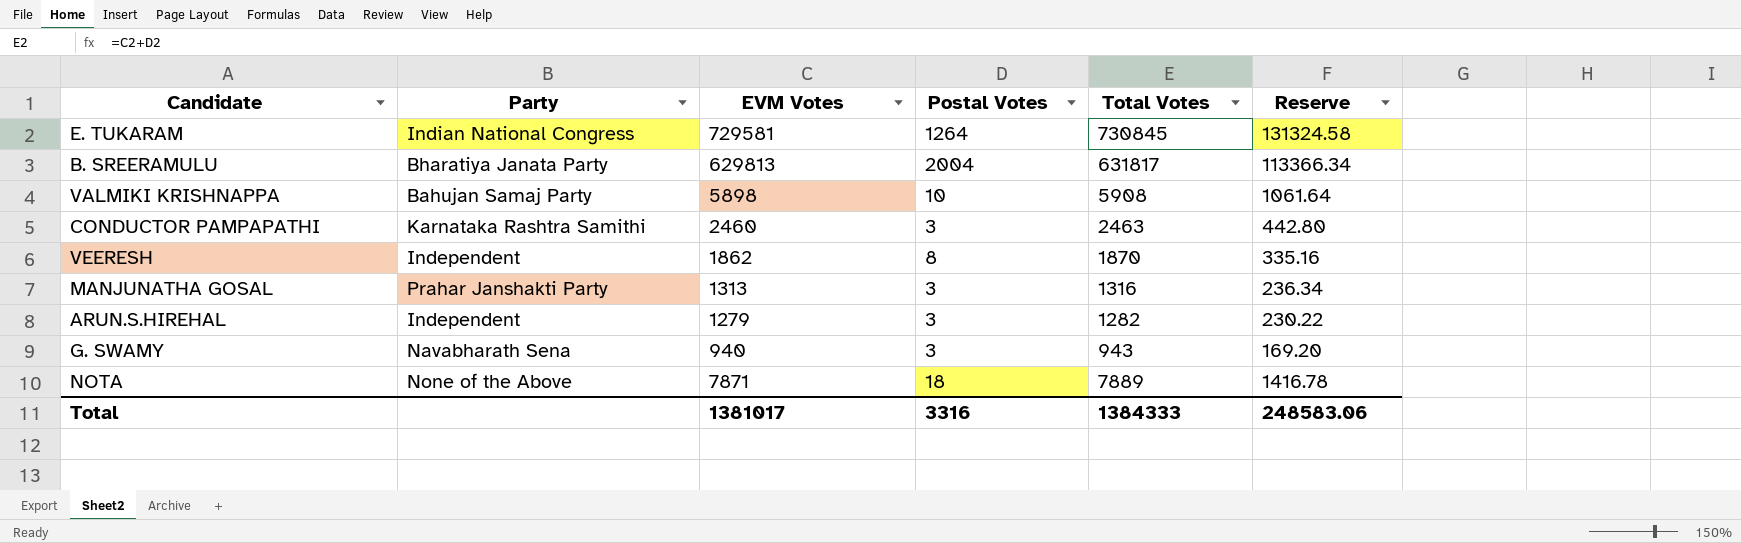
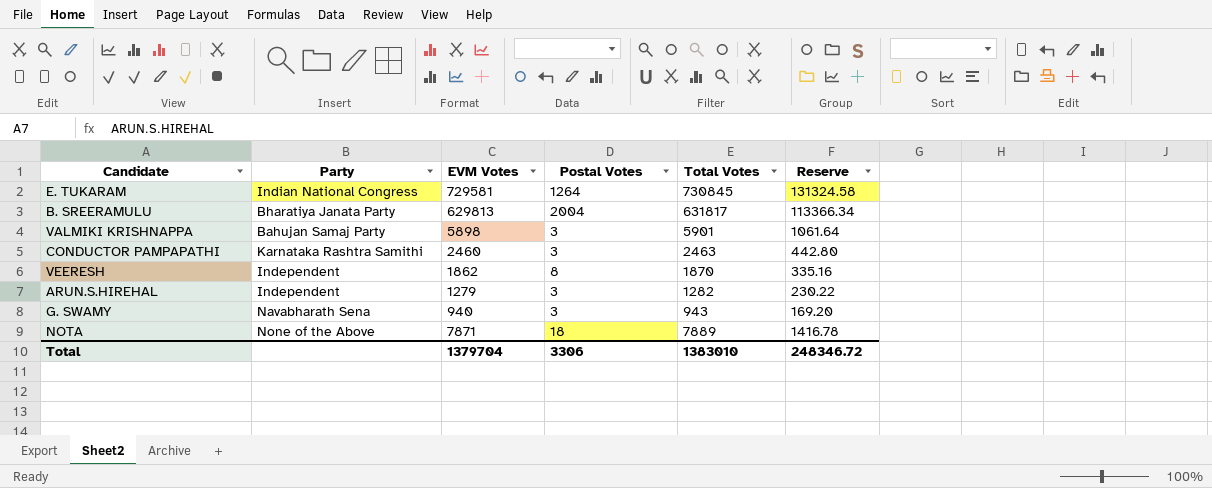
row MANJUNATHA GOSAL: Prahar Janshakti Party | 1313 | 3 | 1316 | 236.34 -> none
VALMIKI KRISHNAPPA | Postal Votes: 10 -> 3
VALMIKI KRISHNAPPA | Total Votes: 5908 -> 5901
Total | EVM Votes: 1381017 -> 1379704
Total | Postal Votes: 3316 -> 3306
Total | Total Votes: 1384333 -> 1383010
Total | Reserve: 248583.06 -> 248346.72

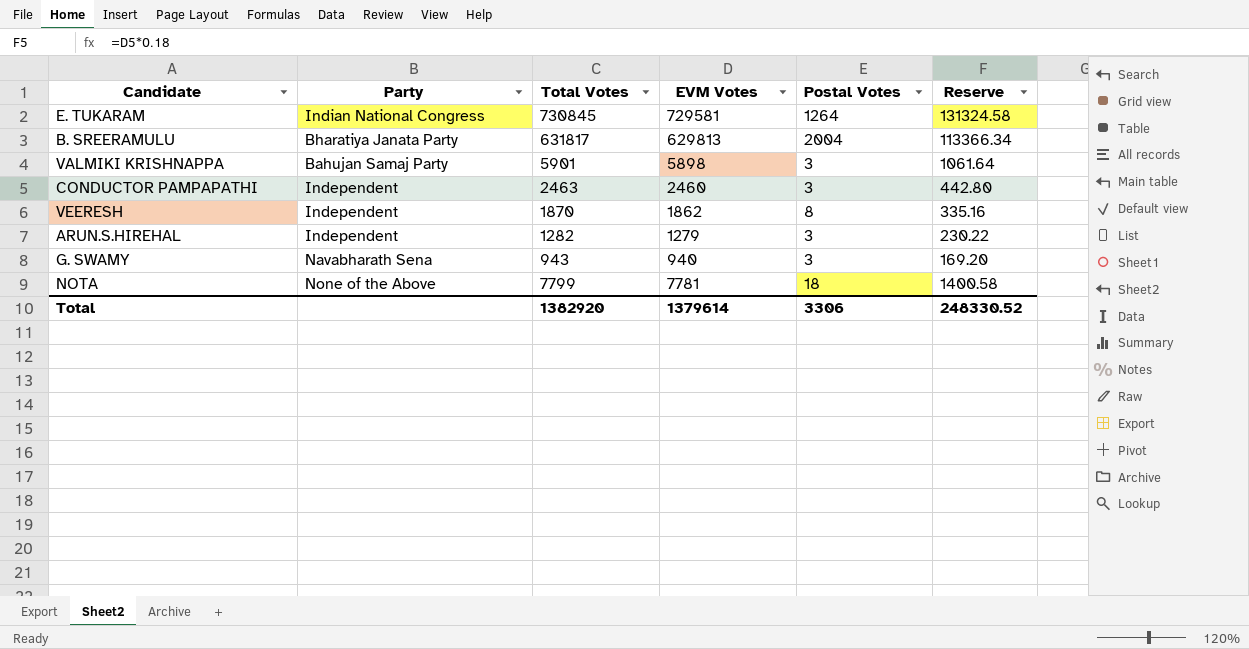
column Total Votes | position: 5 -> 3
CONDUCTOR PAMPAPATHI | Party: Karnataka Rashtra Samithi -> Independent
NOTA | Total Votes: 7889 -> 7799
NOTA | EVM Votes: 7871 -> 7781
NOTA | Reserve: 1416.78 -> 1400.58
Total | Total Votes: 1383010 -> 1382920
Total | EVM Votes: 1379704 -> 1379614
Total | Reserve: 248346.72 -> 248330.52

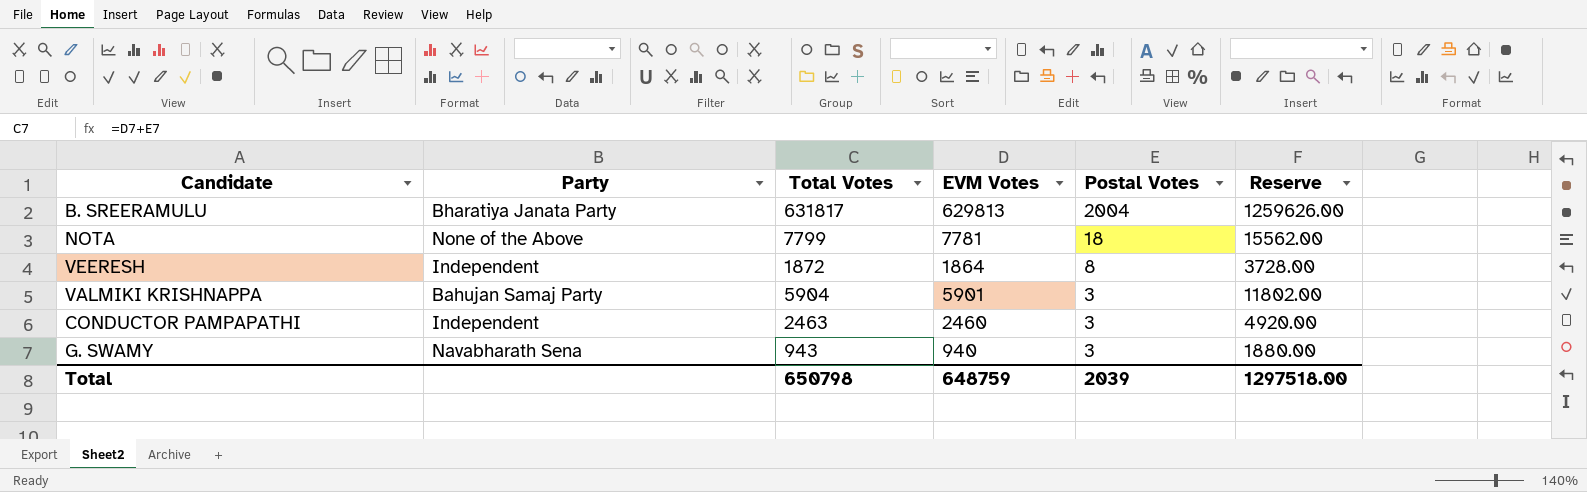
row order: none -> Postal Votes descending
column Reserve | formula: [EVM Votes] * 0.18 -> [EVM Votes] * 2
row E. TUKARAM: Indian National Congress | 730845 | 729581 | 1264 | 131324.58 -> none
row ARUN.S.HIREHAL: Independent | 1282 | 1279 | 3 | 230.22 -> none
VEERESH | Total Votes: 1870 -> 1872
VEERESH | EVM Votes: 1862 -> 1864
VALMIKI KRISHNAPPA | Total Votes: 5901 -> 5904
VALMIKI KRISHNAPPA | EVM Votes: 5898 -> 5901
Total | Total Votes: 1382920 -> 650798
Total | EVM Votes: 1379614 -> 648759
Total | Postal Votes: 3306 -> 2039
Total | Reserve: 248330.52 -> 1297518.00

